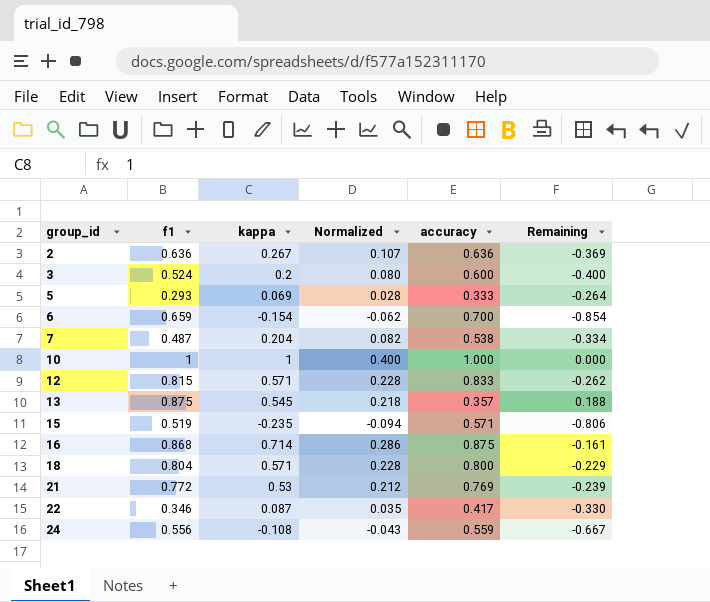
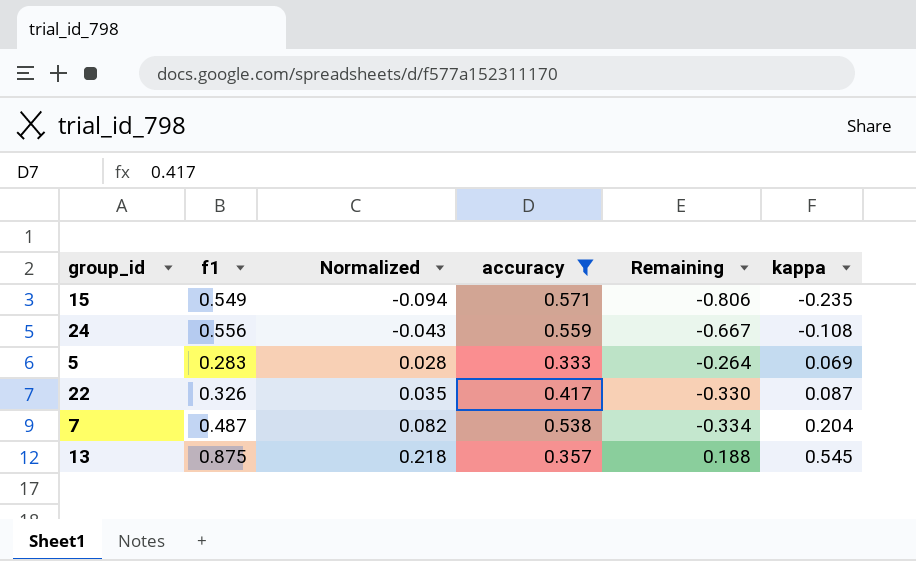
filter: none -> accuracy <= 0.571
row order: group_id ascending -> Normalized ascending
column kappa | position: 3 -> 6
15 | f1: 0.519 -> 0.549
5 | f1: 0.293 -> 0.283
22 | f1: 0.346 -> 0.326

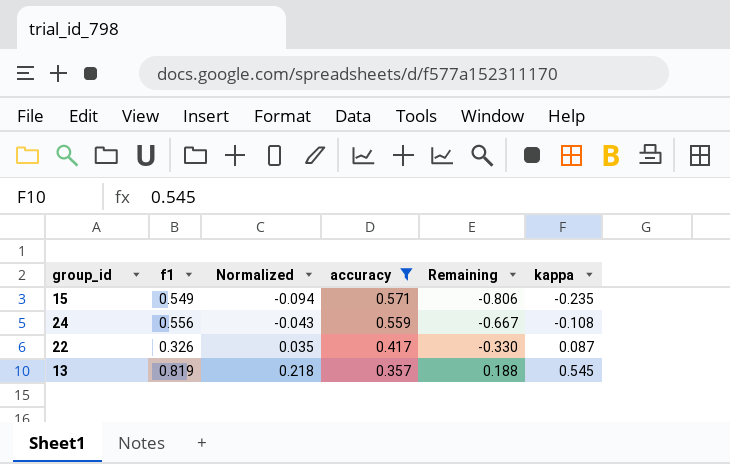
row 5: 0.283 | 0.028 | 0.333 | -0.264 | 0.069 -> none
row 7: 0.487 | 0.082 | 0.538 | -0.334 | 0.204 -> none
13 | f1: 0.875 -> 0.819

